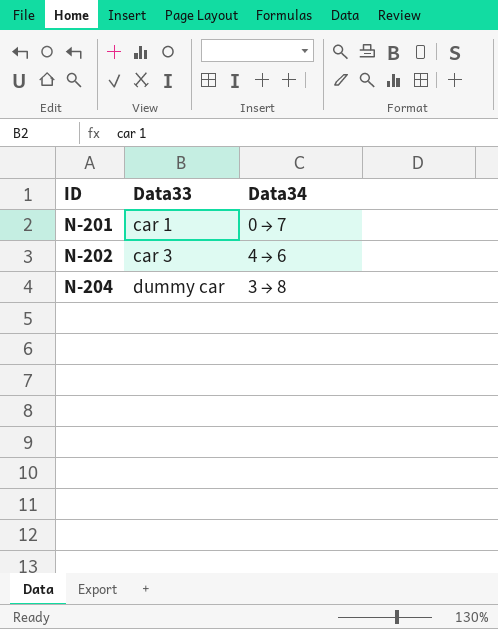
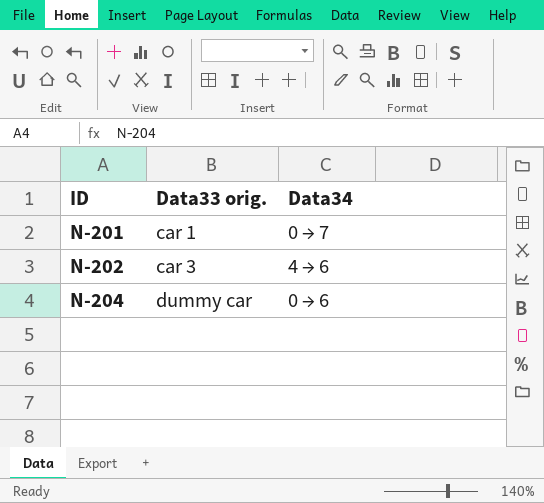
column name: Data33 -> Data33 orig.
N-204 | Data34: 3 → 8 -> 0 → 6

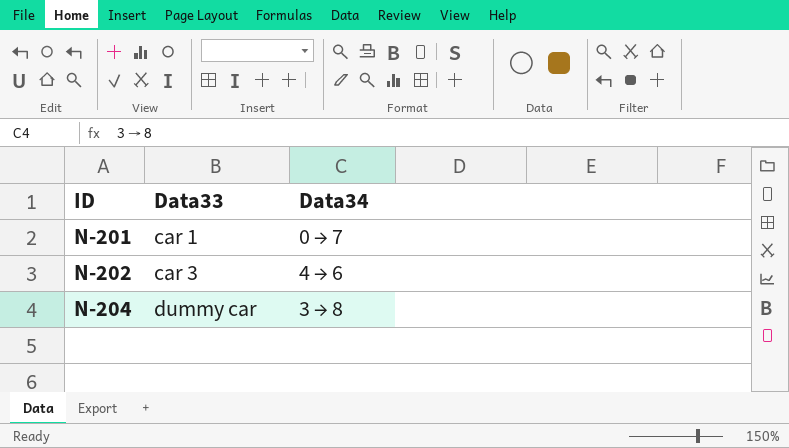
column name: Data33 orig. -> Data33
N-204 | Data34: 0 → 6 -> 3 → 8

